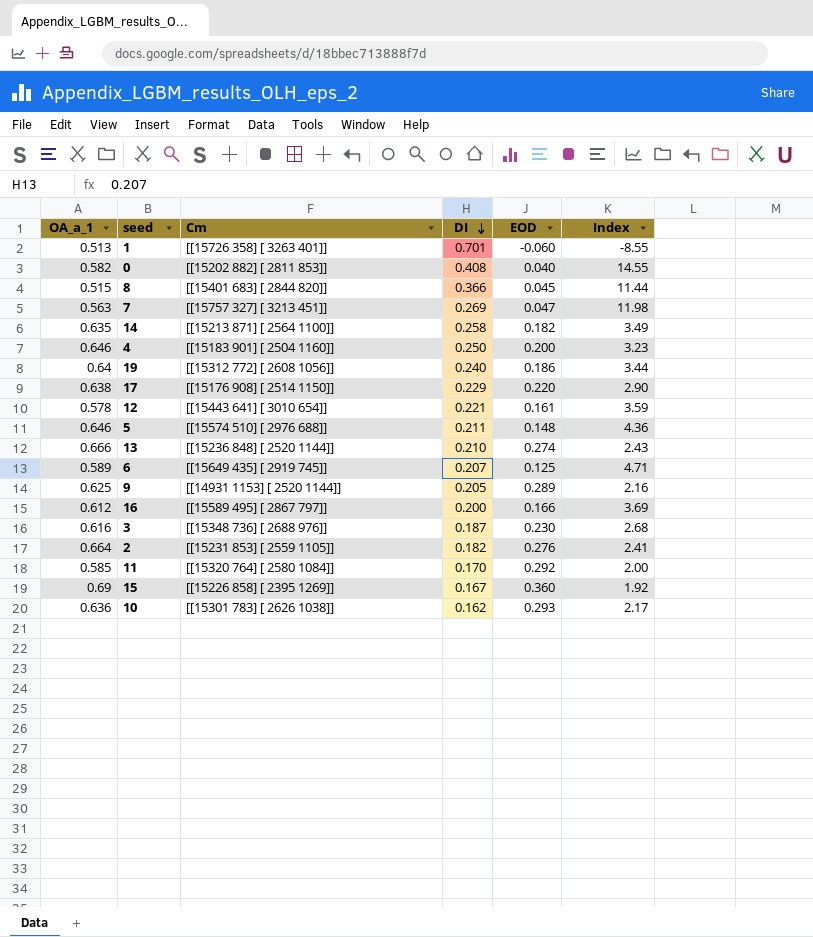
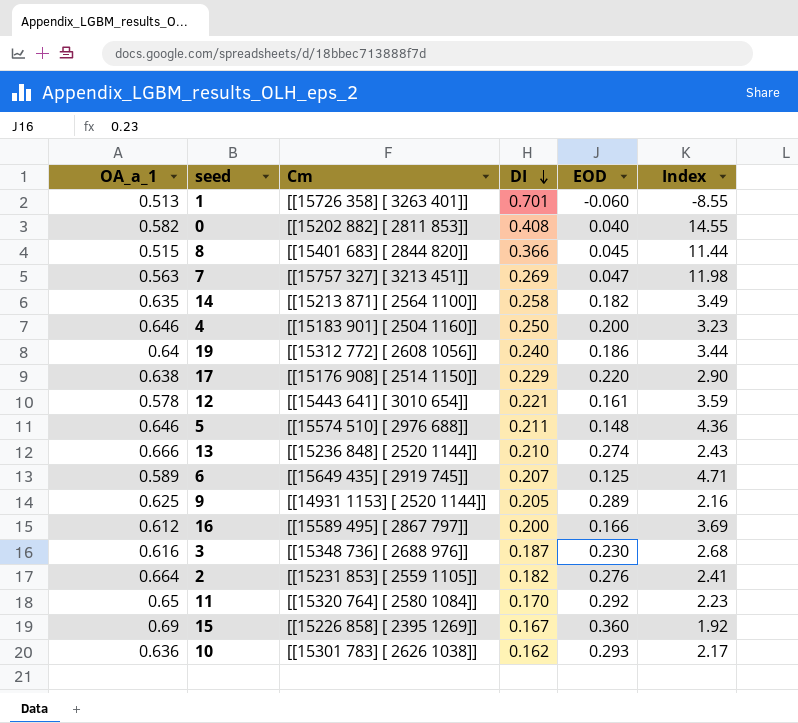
11 | OA_a_1: 0.585 -> 0.65
11 | Index: 2.00 -> 2.23

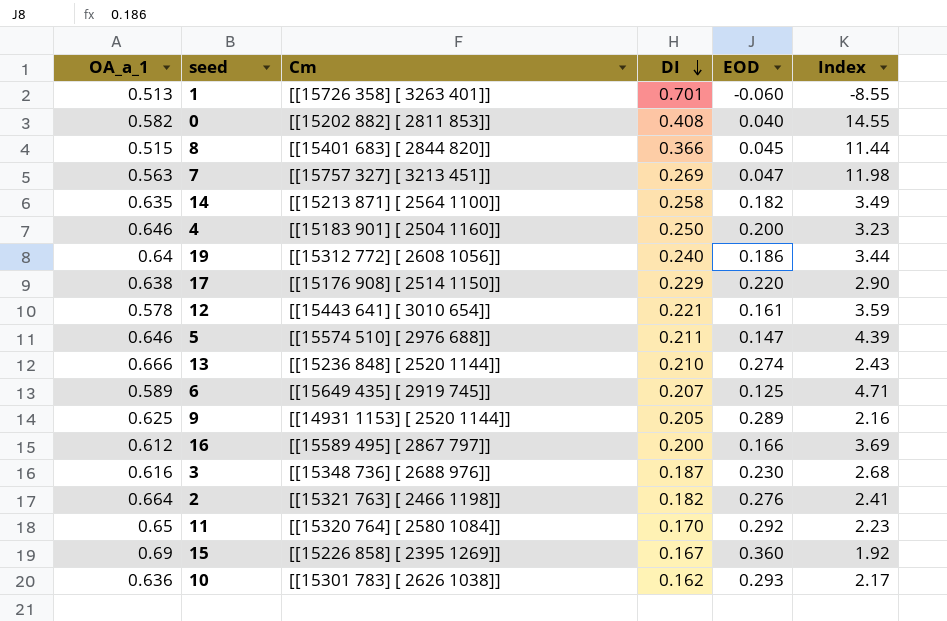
5 | EOD: 0.148 -> 0.147
5 | Index: 4.36 -> 4.39
2 | Cm: [[15231 853] [ 2559 1105]] -> [[15321 763] [ 2466 1198]]

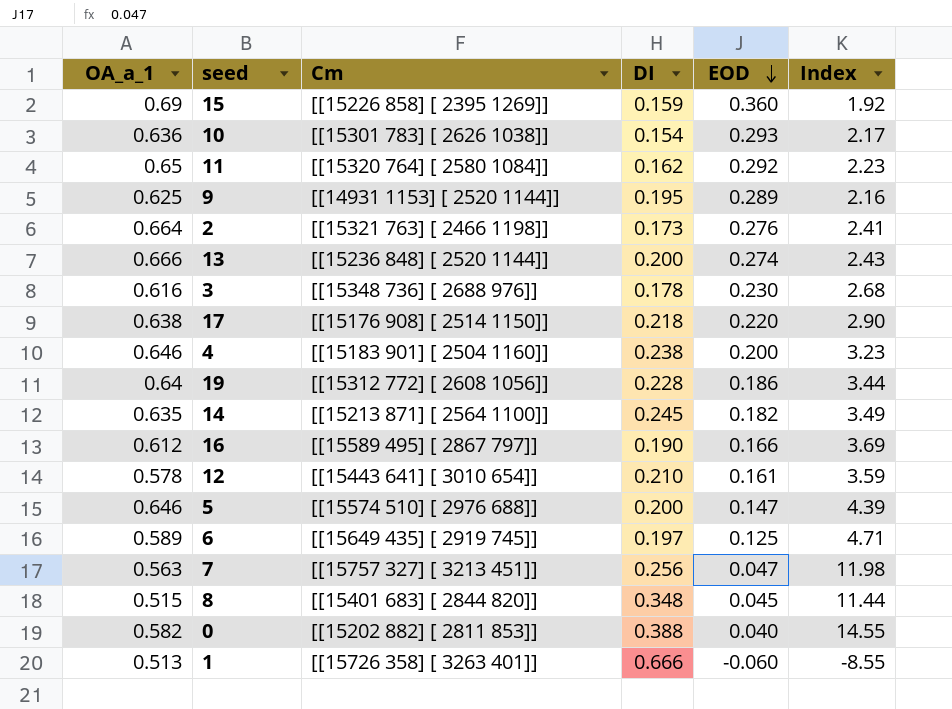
row order: DI descending -> EOD descending
15 | DI: 0.167 -> 0.159
10 | DI: 0.162 -> 0.154
11 | DI: 0.170 -> 0.162
9 | DI: 0.205 -> 0.195
2 | DI: 0.182 -> 0.173
13 | DI: 0.210 -> 0.200
3 | DI: 0.187 -> 0.178
17 | DI: 0.229 -> 0.218
4 | DI: 0.250 -> 0.238
19 | DI: 0.240 -> 0.228
14 | DI: 0.258 -> 0.245
16 | DI: 0.200 -> 0.190
12 | DI: 0.221 -> 0.210
5 | DI: 0.211 -> 0.200
6 | DI: 0.207 -> 0.197
7 | DI: 0.269 -> 0.256
8 | DI: 0.366 -> 0.348
0 | DI: 0.408 -> 0.388
1 | DI: 0.701 -> 0.666

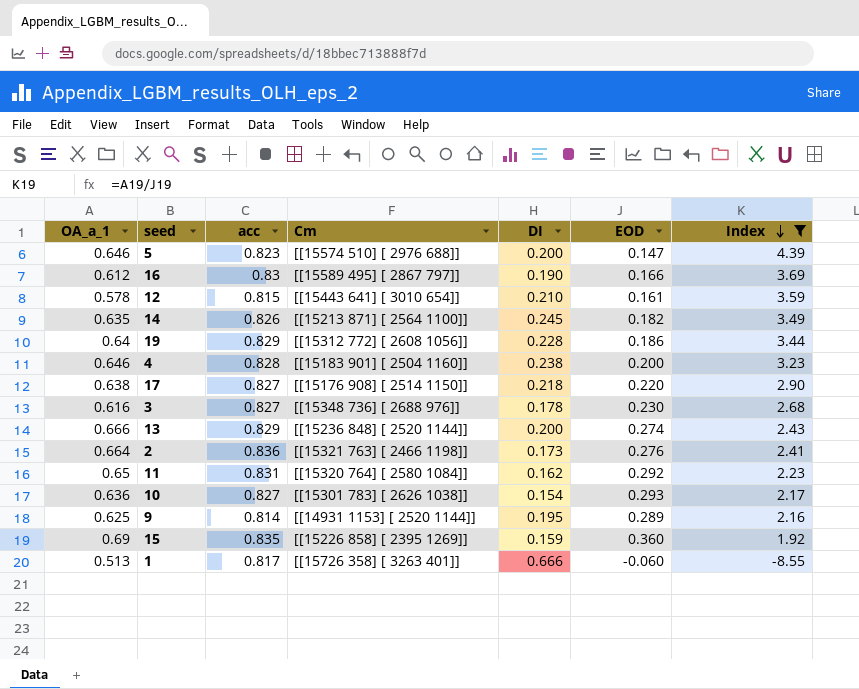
filter: none -> Index <= 4.39
row order: EOD descending -> Index descending
column acc | position: none -> 3

